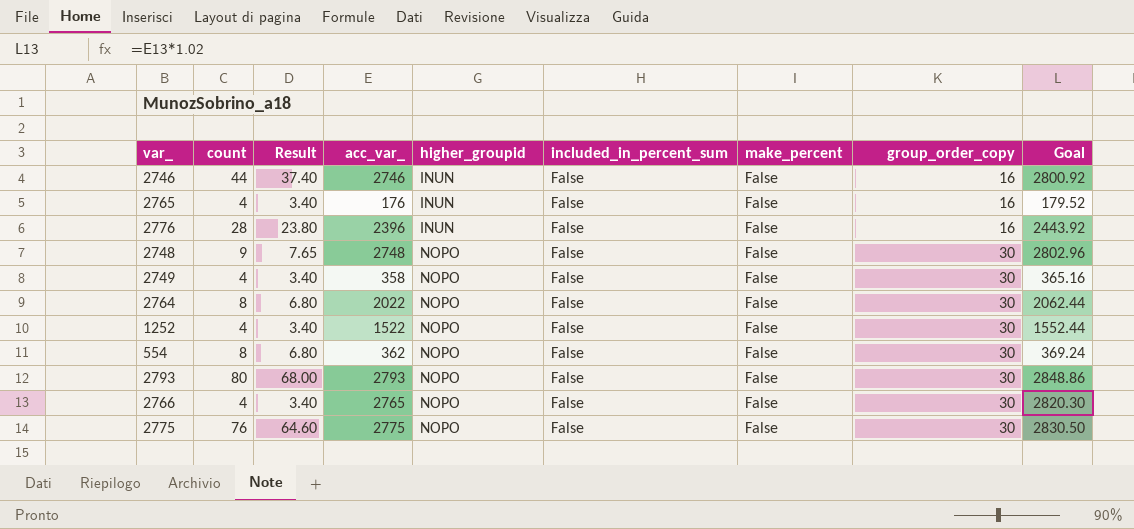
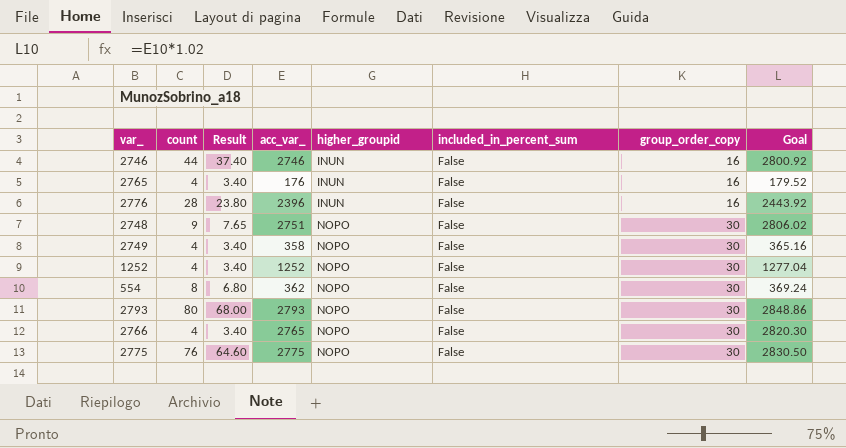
column make_percent | position: 7 -> none
row 2764: 8 | 6.80 | 2022 | NOPO | False | False | 30 | 2062.44 -> none
2748 | acc_var_: 2748 -> 2751
2748 | Goal: 2802.96 -> 2806.02
1252 | acc_var_: 1522 -> 1252
1252 | Goal: 1552.44 -> 1277.04

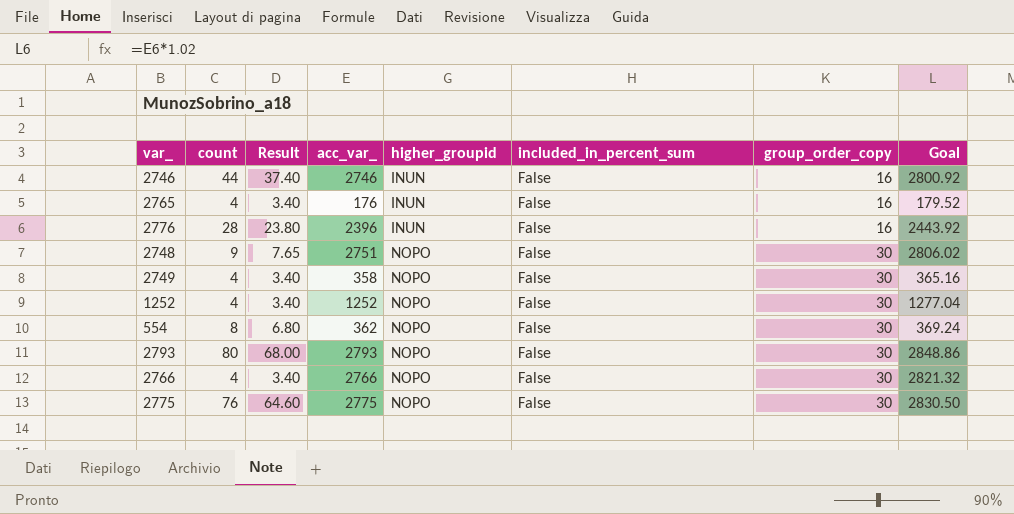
2766 | acc_var_: 2765 -> 2766
2766 | Goal: 2820.30 -> 2821.32

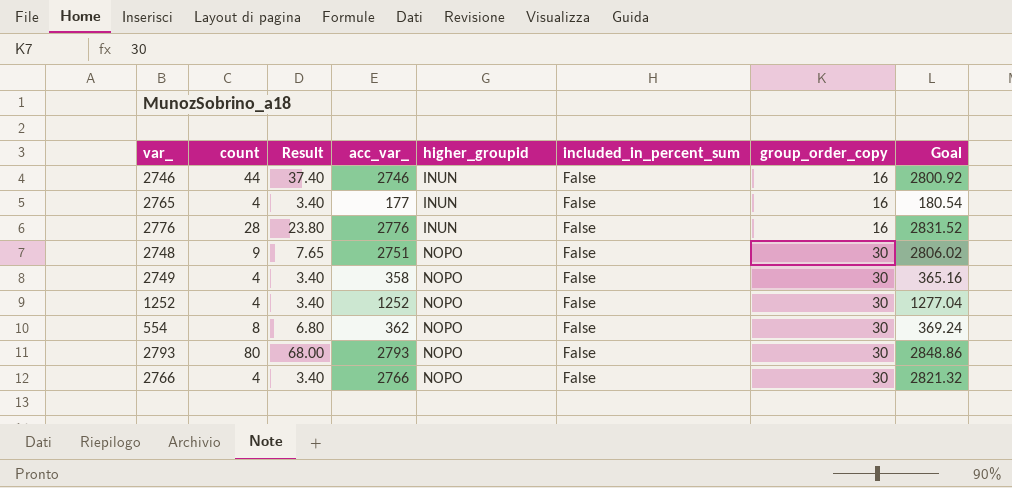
row 2775: 76 | 64.60 | 2775 | NOPO | False | 30 | 2830.50 -> none
2765 | acc_var_: 176 -> 177
2765 | Goal: 179.52 -> 180.54
2776 | acc_var_: 2396 -> 2776
2776 | Goal: 2443.92 -> 2831.52

